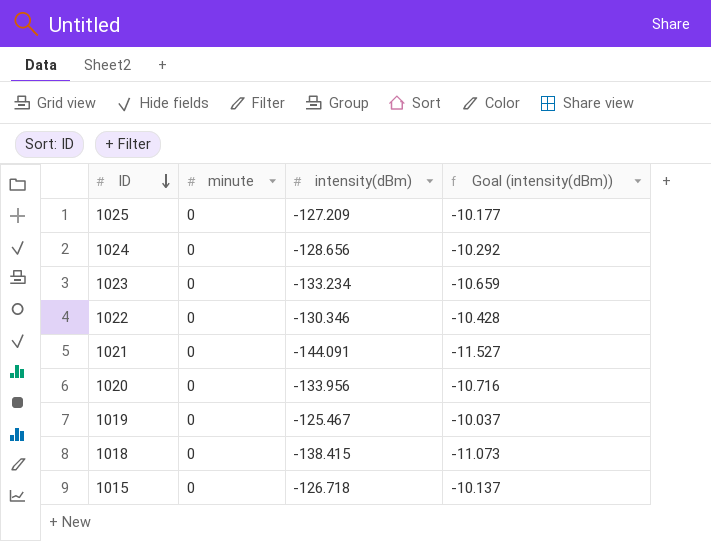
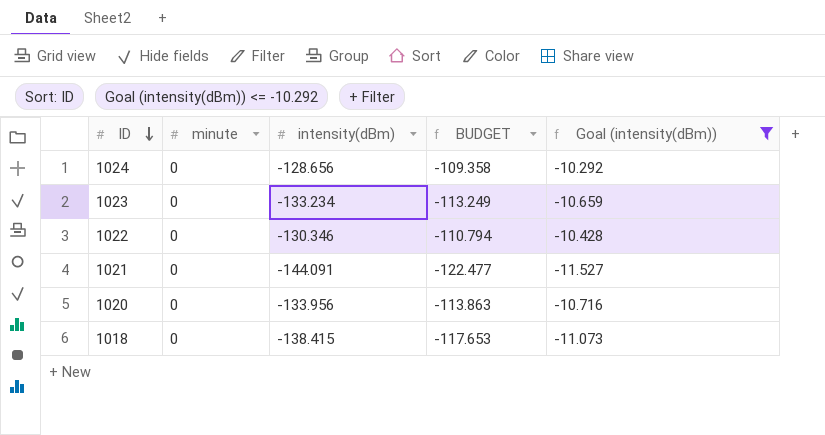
filter: none -> Goal (intensity(dBm)) <= -10.292
column BUDGET | formula: none -> [intensity(dBm)] * 0.85

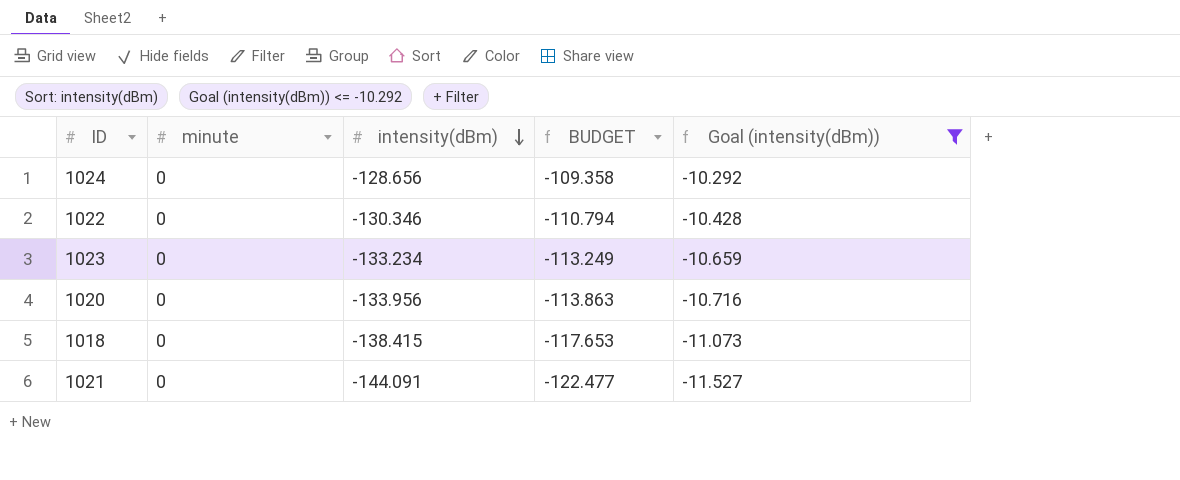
row order: ID descending -> intensity(dBm) descending

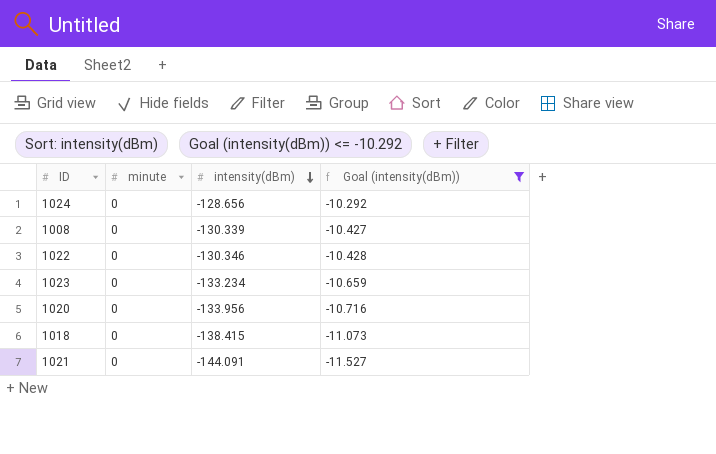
column BUDGET | formula: [intensity(dBm)] * 0.85 -> none
row 1008: none -> 0 | -130.339 | -10.427

